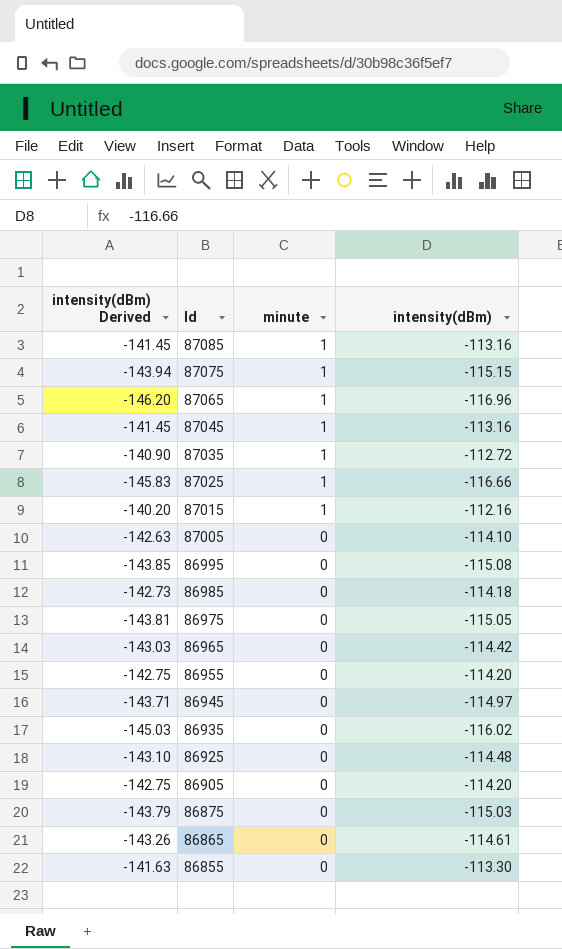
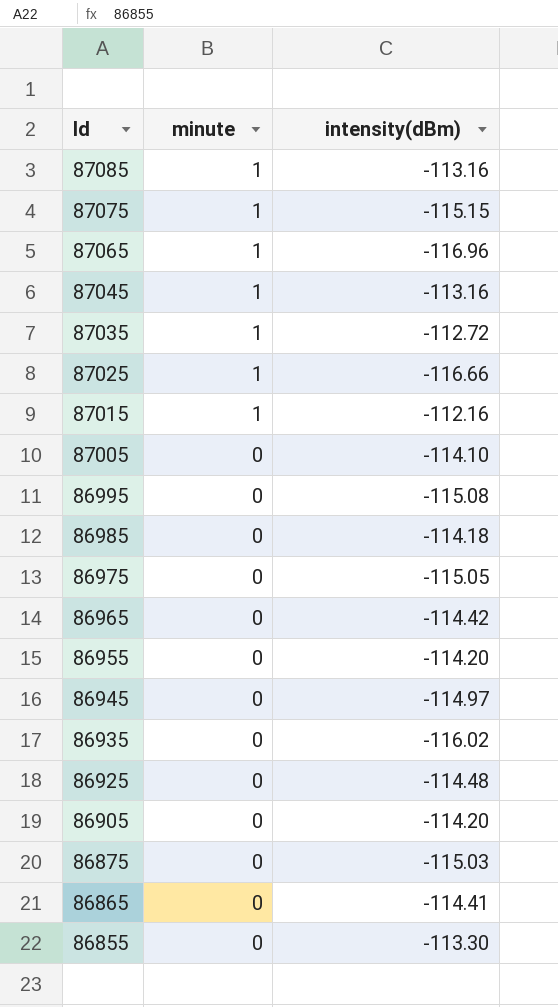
column intensity(dBm) Derived | formula: [intensity(dBm)] * 1.25 -> none
86865 | intensity(dBm): -114.61 -> -114.41

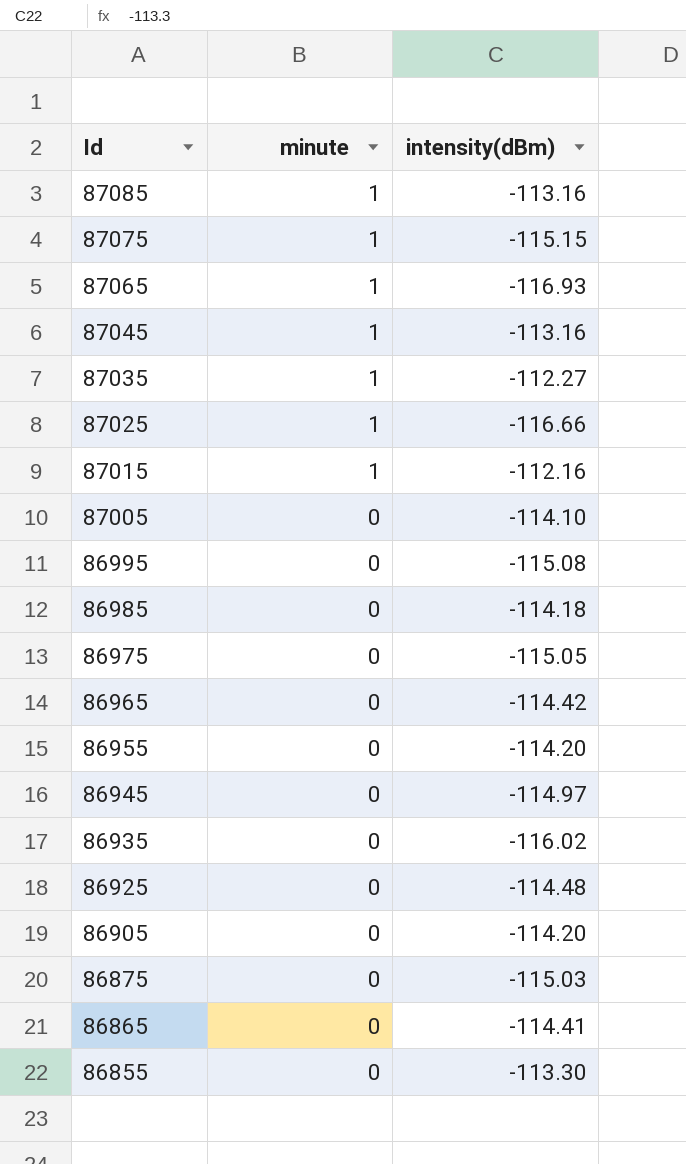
87065 | intensity(dBm): -116.96 -> -116.93
87035 | intensity(dBm): -112.72 -> -112.27

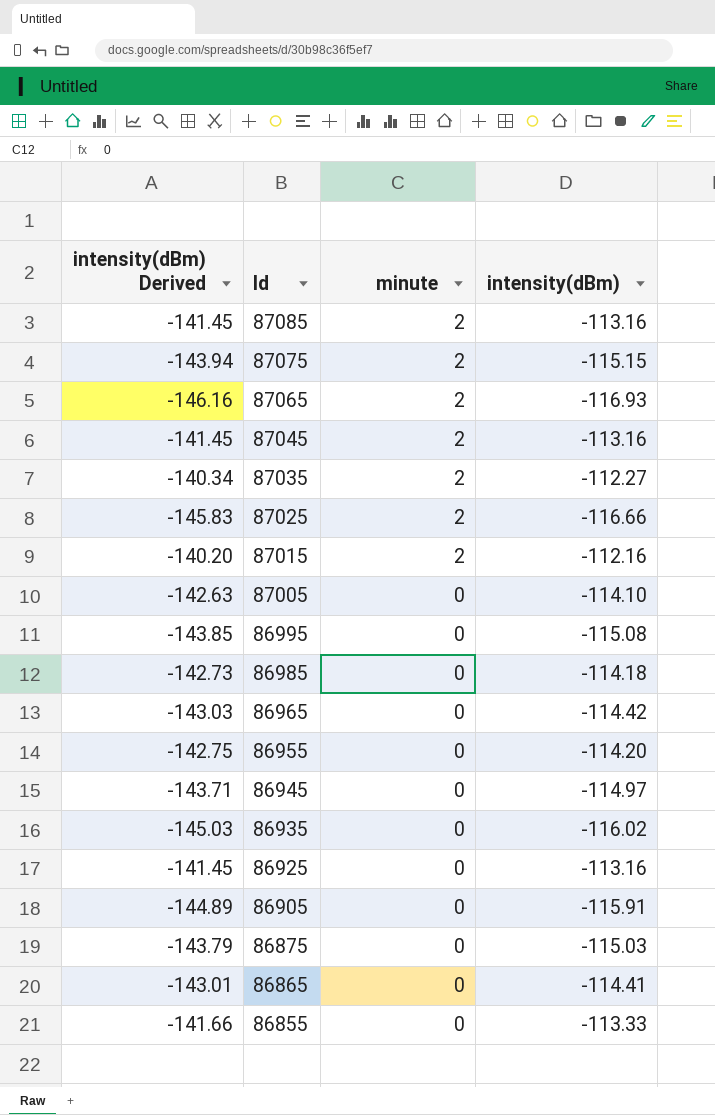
column intensity(dBm) Derived | formula: none -> [intensity(dBm)] * 1.25
row 86975: 0 | -115.05 -> none
87085 | minute: 1 -> 2
87075 | minute: 1 -> 2
87065 | minute: 1 -> 2
87045 | minute: 1 -> 2
87035 | minute: 1 -> 2
87025 | minute: 1 -> 2
87015 | minute: 1 -> 2
86925 | intensity(dBm): -114.48 -> -113.16
86905 | intensity(dBm): -114.20 -> -115.91
86855 | intensity(dBm): -113.30 -> -113.33

